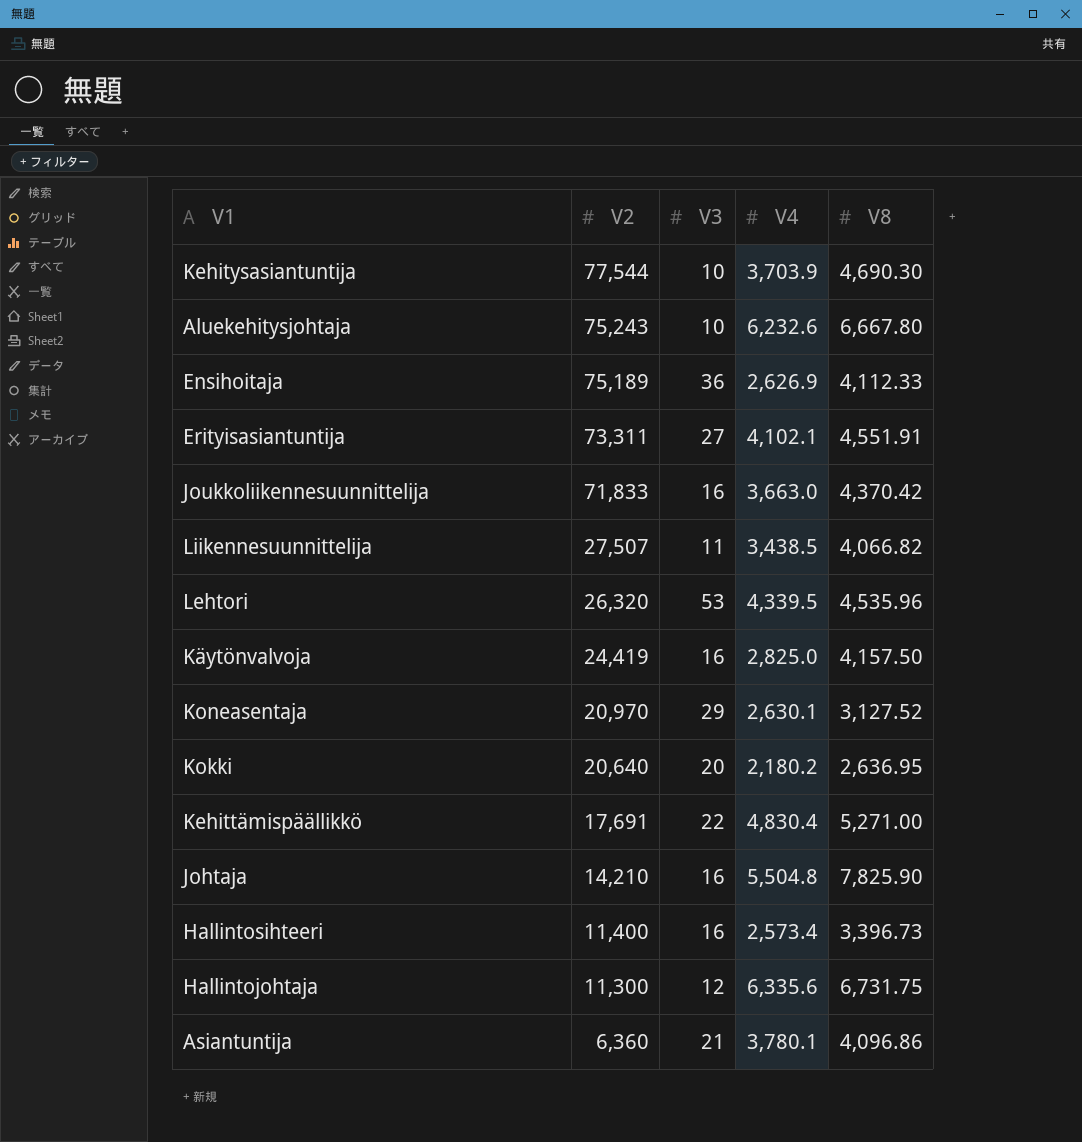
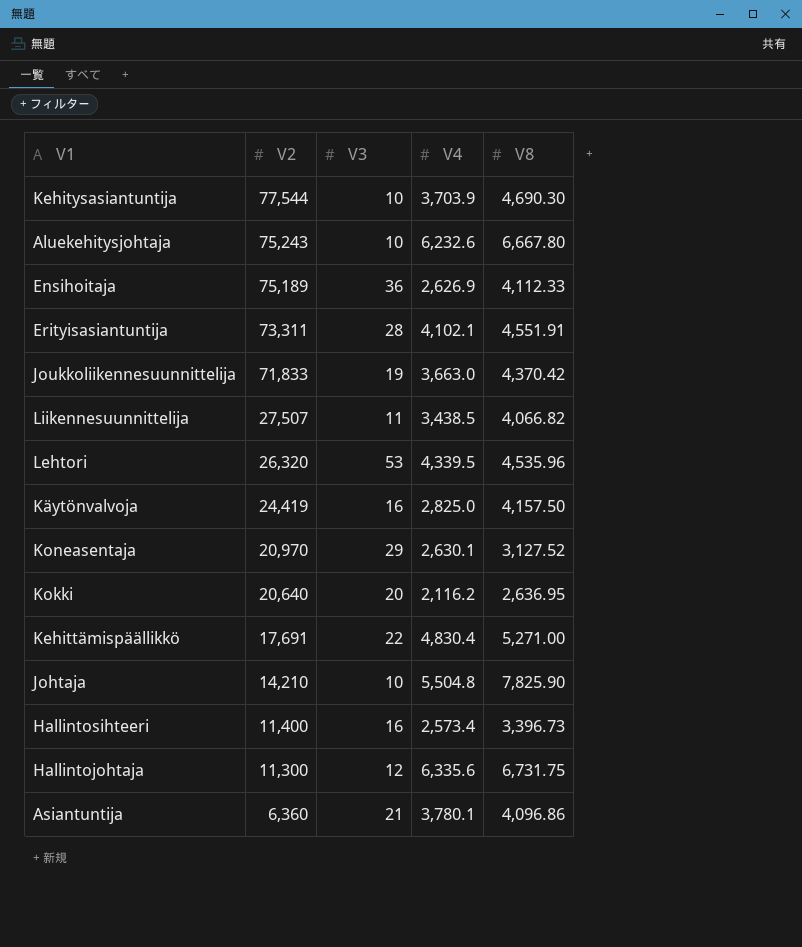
Erityisasiantuntija | V3: 27 -> 28
Joukkoliikennesuunnittelija | V3: 16 -> 19
Kokki | V4: 2,180.2 -> 2,116.2
Johtaja | V3: 16 -> 10

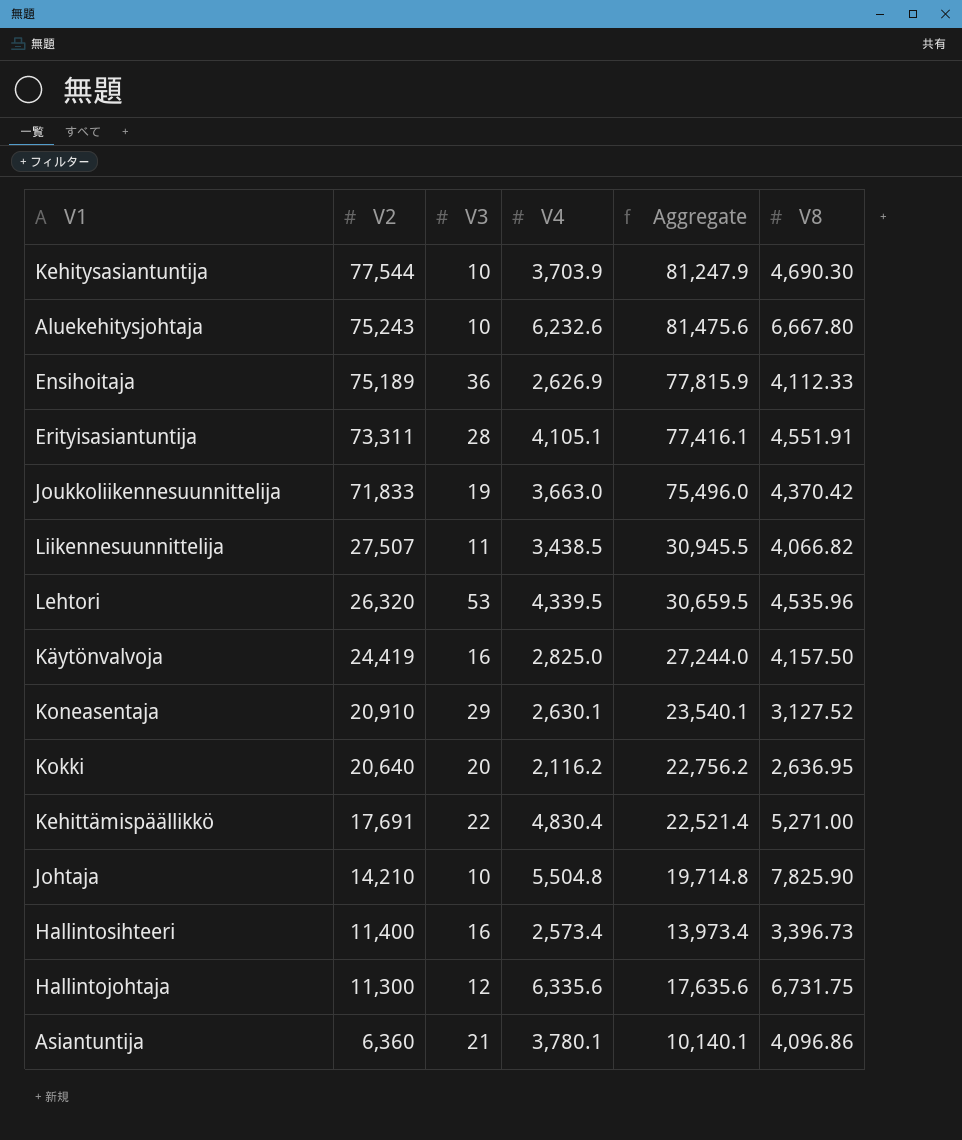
column Aggregate | formula: none -> [V2] + [V4]
Erityisasiantuntija | V4: 4,102.1 -> 4,105.1
Koneasentaja | V2: 20,970 -> 20,910

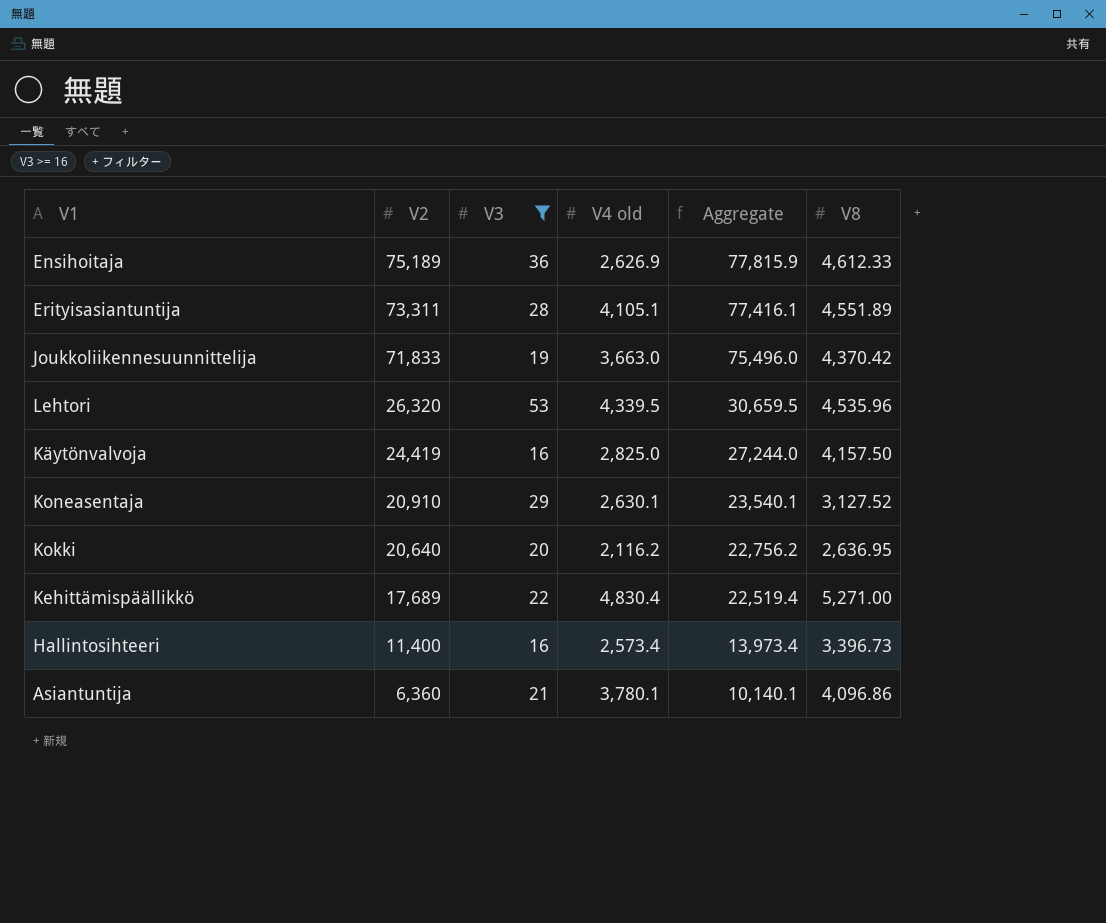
filter: none -> V3 >= 16
column name: V4 -> V4 old
Ensihoitaja | V8: 4,112.33 -> 4,612.33
Erityisasiantuntija | V8: 4,551.91 -> 4,551.89
Kehittämispäällikkö | V2: 17,691 -> 17,689
Kehittämispäällikkö | Aggregate: 22,521.4 -> 22,519.4

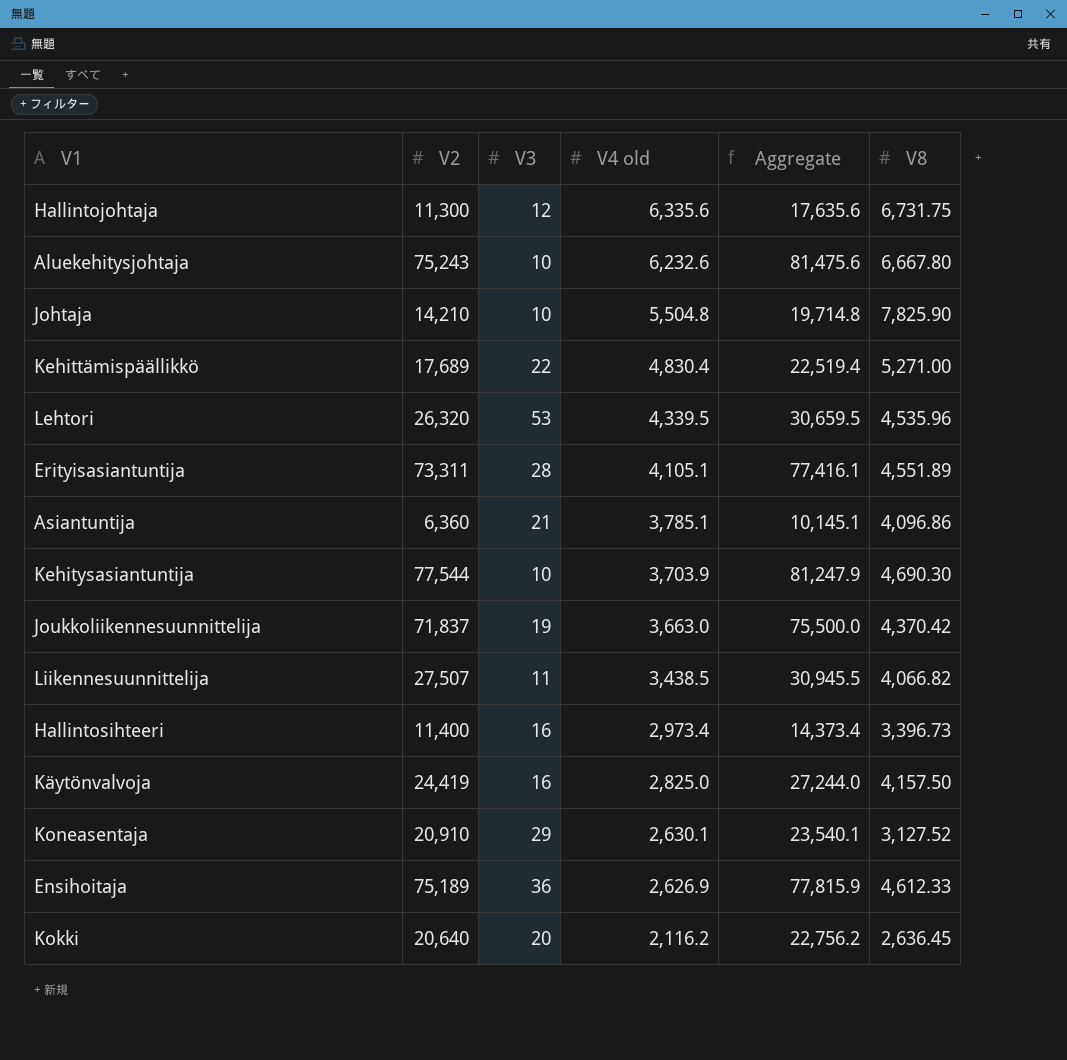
filter: V3 >= 16 -> none
row order: V2 descending -> V4 old descending
Asiantuntija | V4 old: 3,780.1 -> 3,785.1
Asiantuntija | Aggregate: 10,140.1 -> 10,145.1
Joukkoliikennesuunnittelija | V2: 71,833 -> 71,837
Joukkoliikennesuunnittelija | Aggregate: 75,496.0 -> 75,500.0
Hallintosihteeri | V4 old: 2,573.4 -> 2,973.4
Hallintosihteeri | Aggregate: 13,973.4 -> 14,373.4
Kokki | V8: 2,636.95 -> 2,636.45

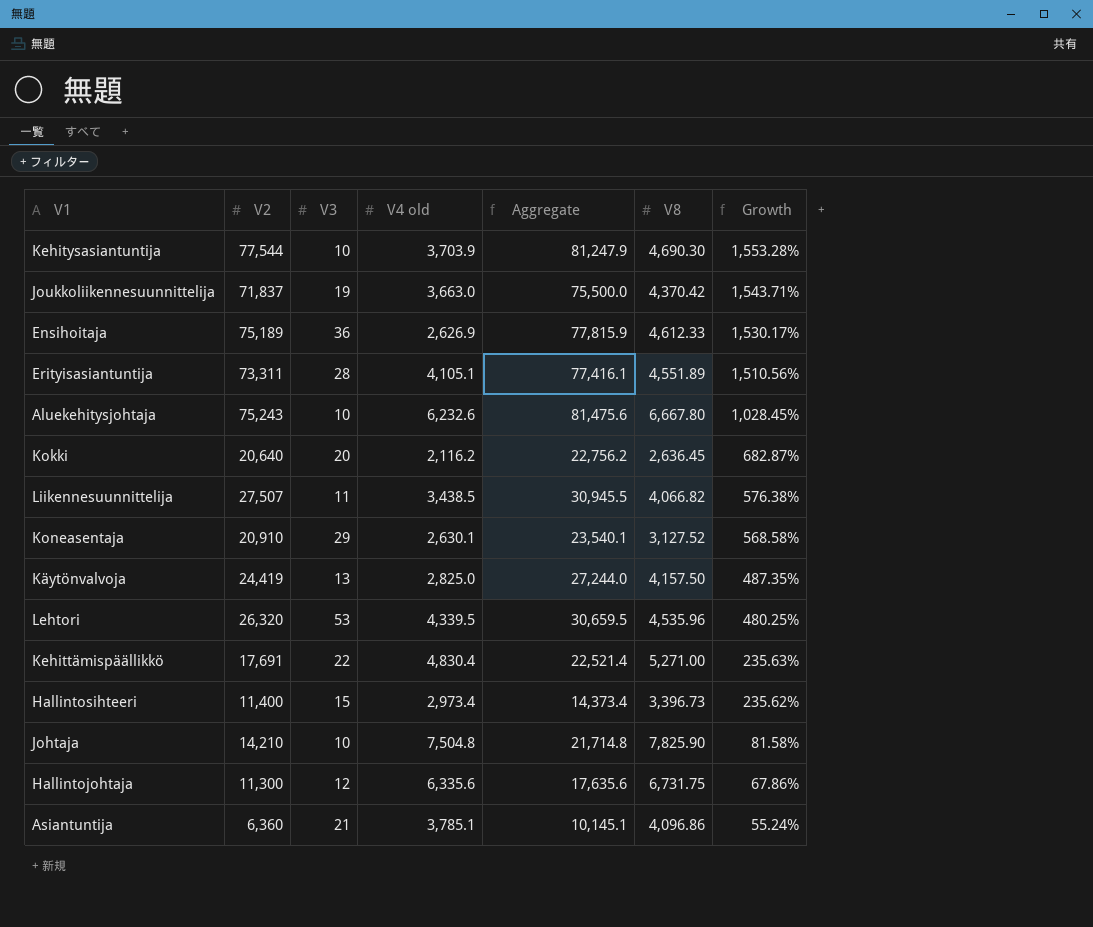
row order: V4 old descending -> Growth descending
column Growth | formula: none -> ([V2] - [V8]) / [V8]
Käytönvalvoja | V3: 16 -> 13
Kehittämispäällikkö | V2: 17,689 -> 17,691
Kehittämispäällikkö | Aggregate: 22,519.4 -> 22,521.4
Hallintosihteeri | V3: 16 -> 15
Johtaja | V4 old: 5,504.8 -> 7,504.8
Johtaja | Aggregate: 19,714.8 -> 21,714.8

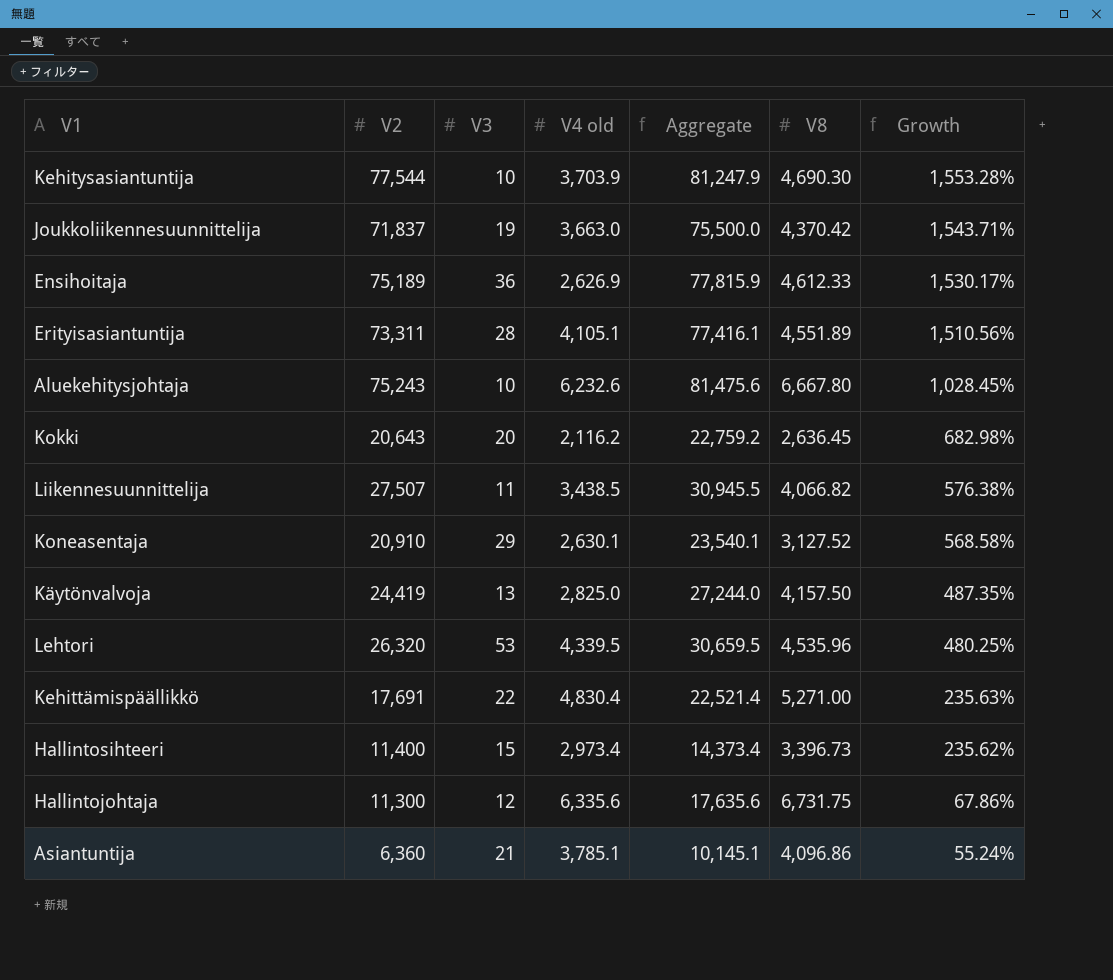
row Johtaja: 14,210 | 10 | 7,504.8 | 21,714.8 | 7,825.90 | 81.58% -> none
Kokki | V2: 20,640 -> 20,643
Kokki | Aggregate: 22,756.2 -> 22,759.2
Kokki | Growth: 682.87% -> 682.98%

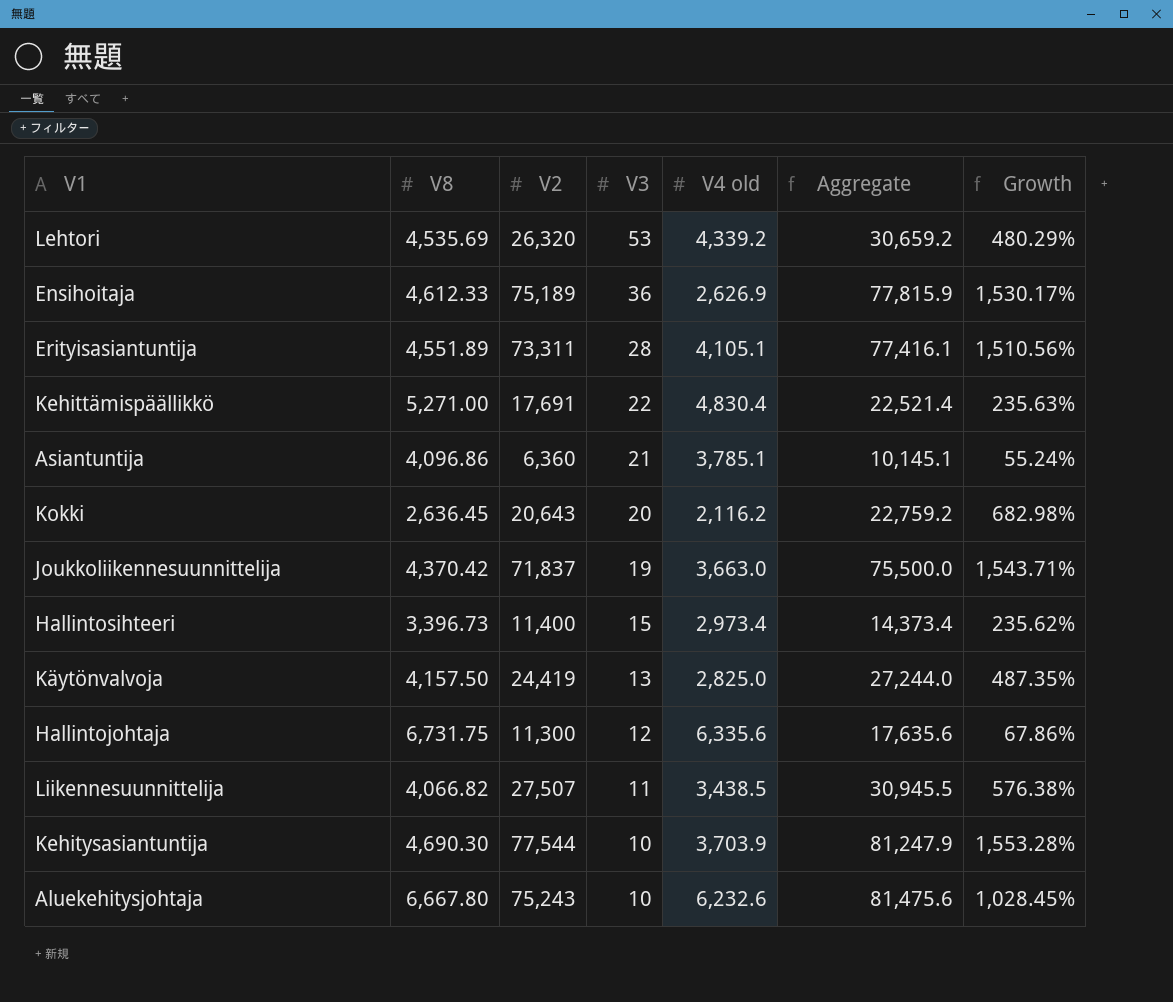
row order: Growth descending -> V3 descending
column V8 | position: 6 -> 2
row Koneasentaja: 20,910 | 29 | 2,630.1 | 23,540.1 | 3,127.52 | 568.58% -> none
Lehtori | V8: 4,535.96 -> 4,535.69
Lehtori | V4 old: 4,339.5 -> 4,339.2
Lehtori | Aggregate: 30,659.5 -> 30,659.2
Lehtori | Growth: 480.25% -> 480.29%

